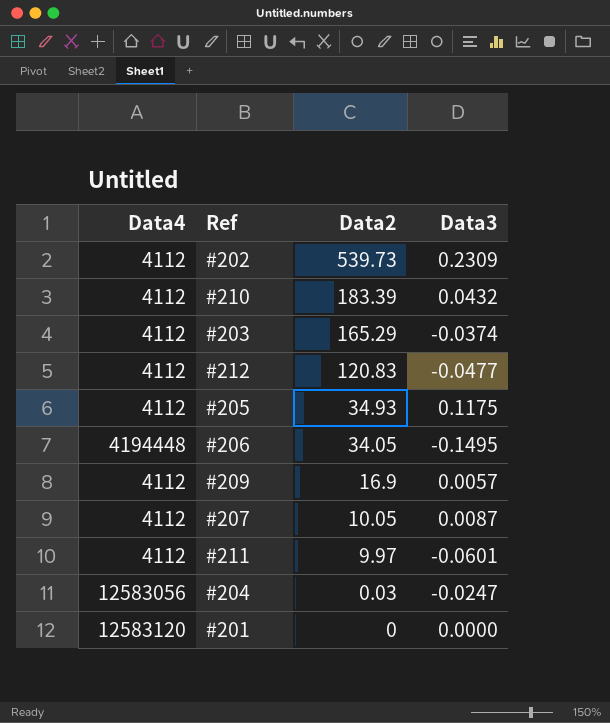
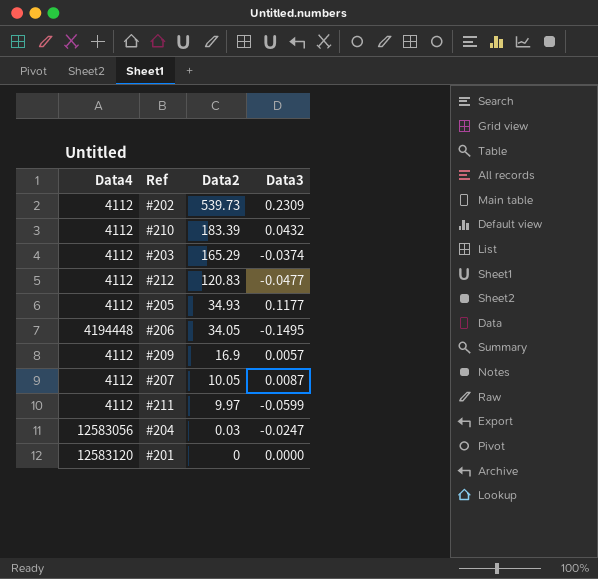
#205 | Data3: 0.1175 -> 0.1177
#211 | Data3: -0.0601 -> -0.0599

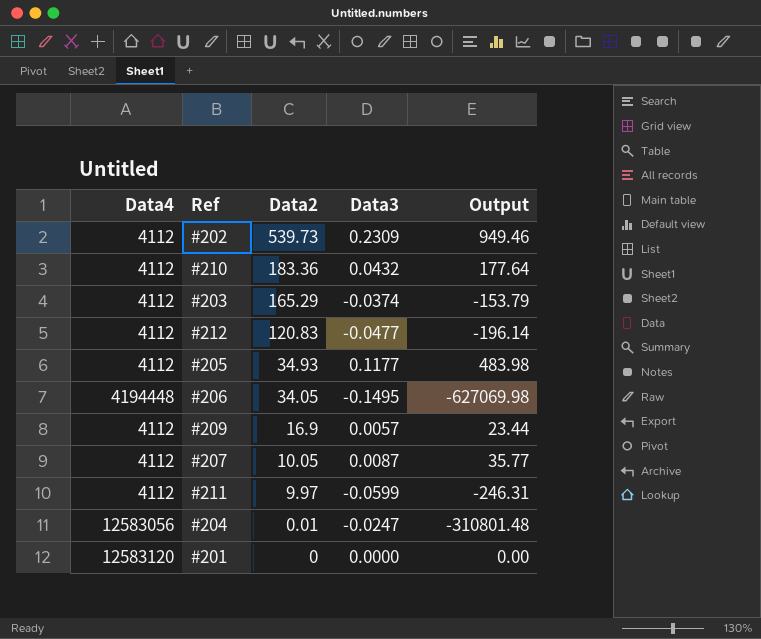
column Output | formula: none -> [Data4] * [Data3]
#210 | Data2: 183.39 -> 183.36
#204 | Data2: 0.03 -> 0.01

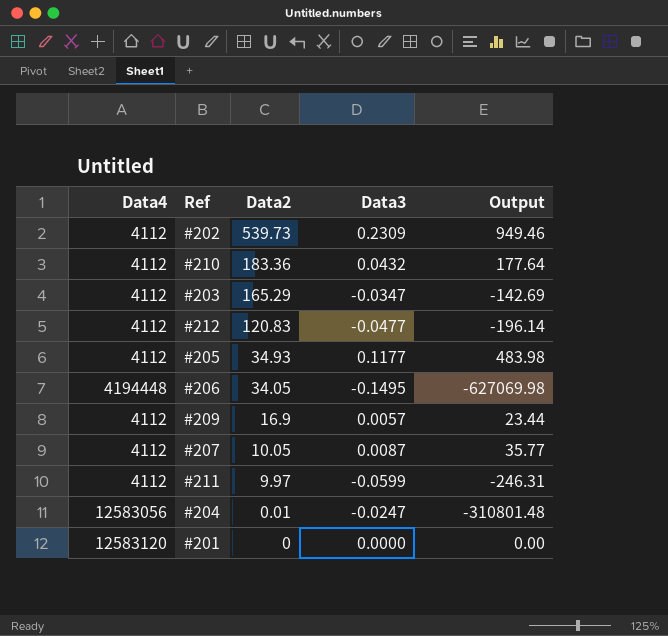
#203 | Data3: -0.0374 -> -0.0347
#203 | Output: -153.79 -> -142.69

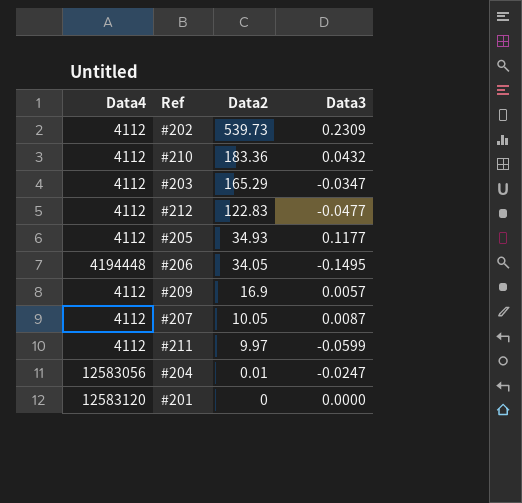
column Output | formula: [Data4] * [Data3] -> none
#212 | Data2: 120.83 -> 122.83

